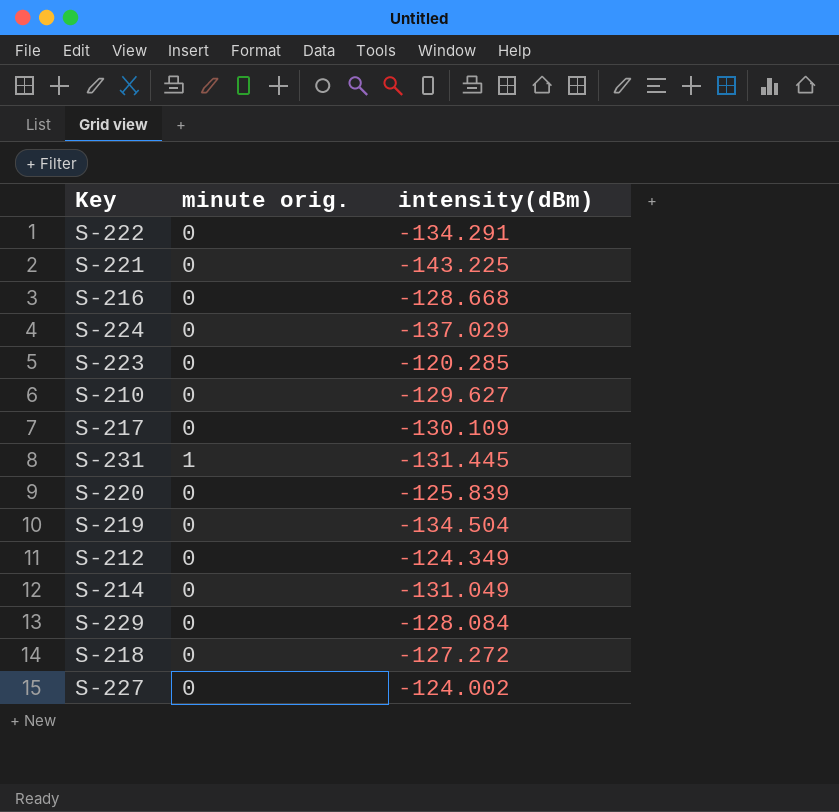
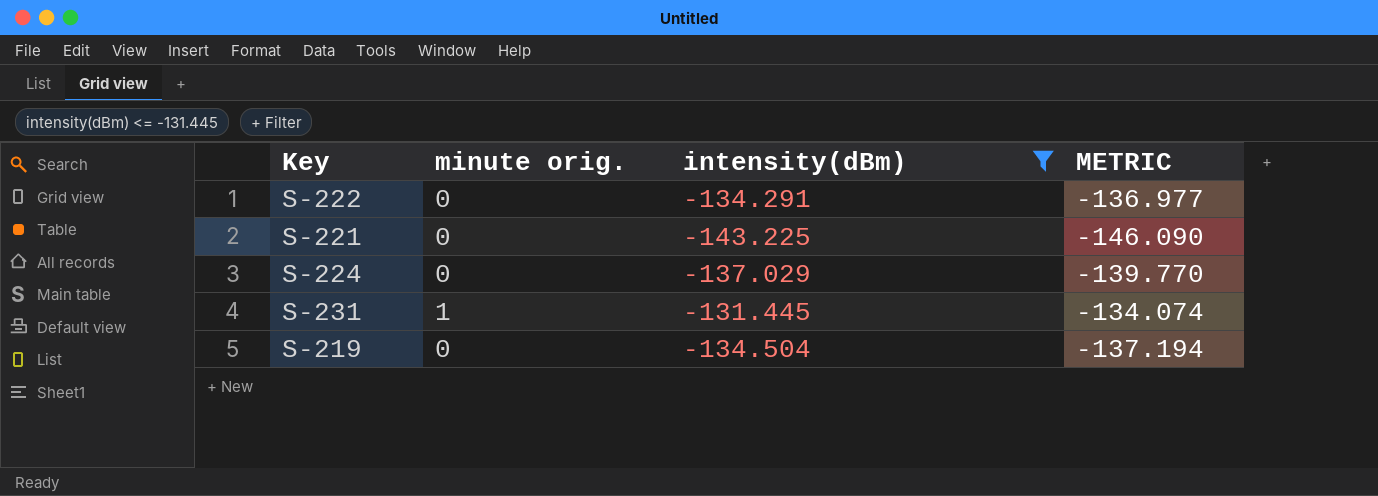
filter: none -> intensity(dBm) <= -131.445
column METRIC | formula: none -> [intensity(dBm)] * 1.02

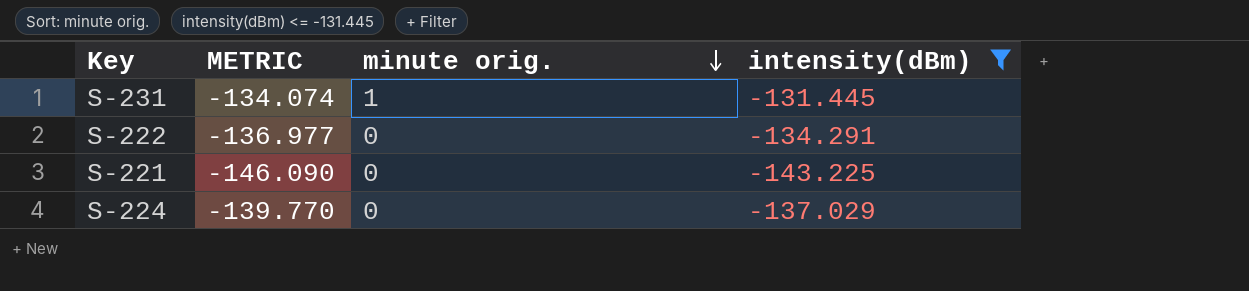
row order: none -> minute orig. descending
column METRIC | position: 4 -> 2
row S-219: 0 | -134.504 | -137.194 -> none

